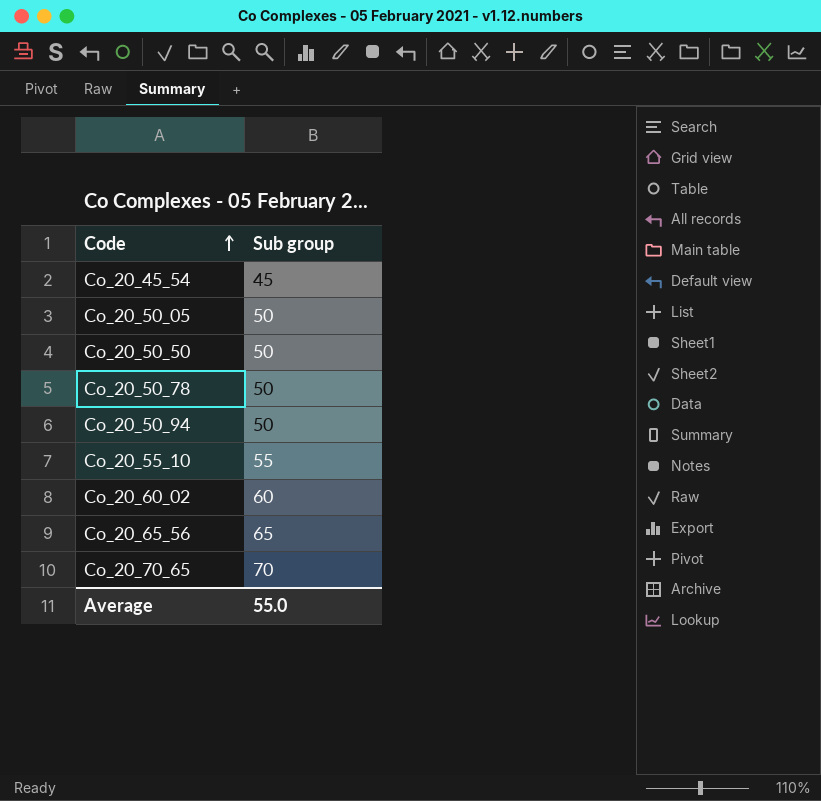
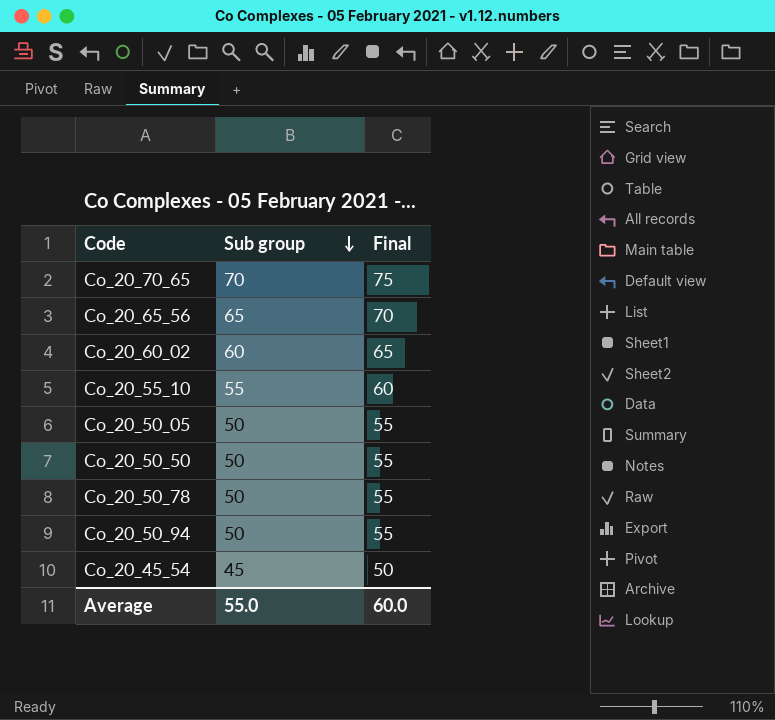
row order: Code ascending -> Sub group descending
column Final | formula: none -> [Sub group] + 5

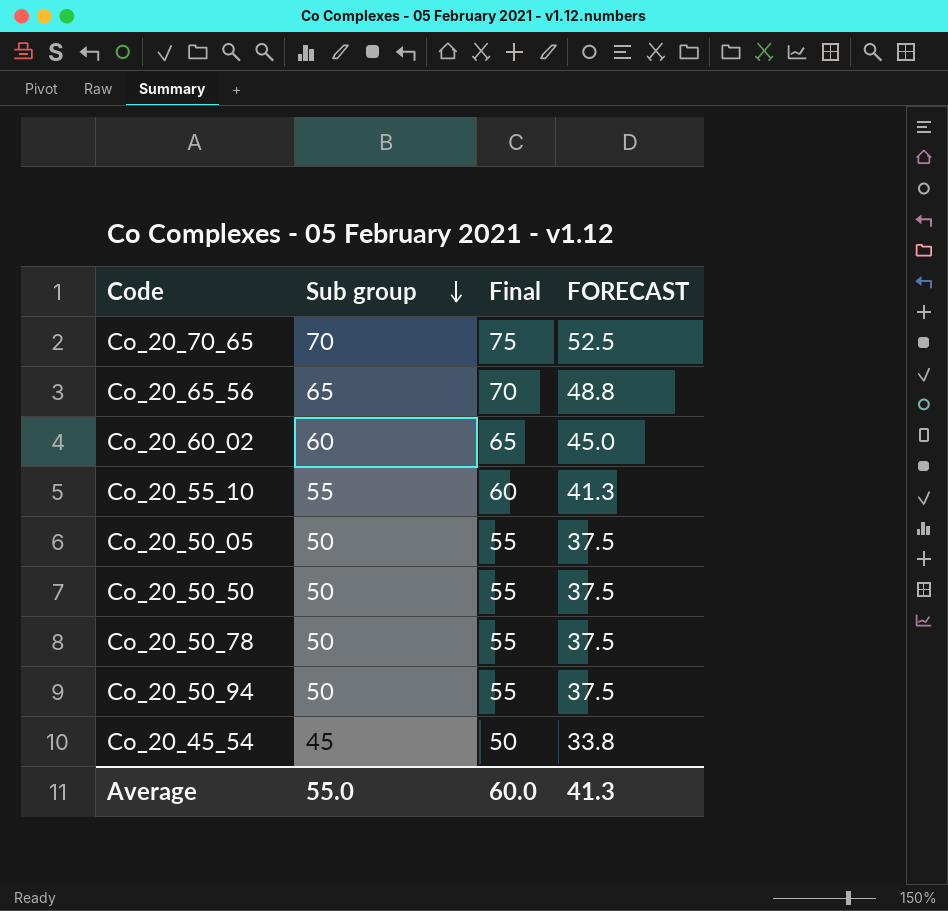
column FORECAST | formula: none -> [Sub group] * 0.75

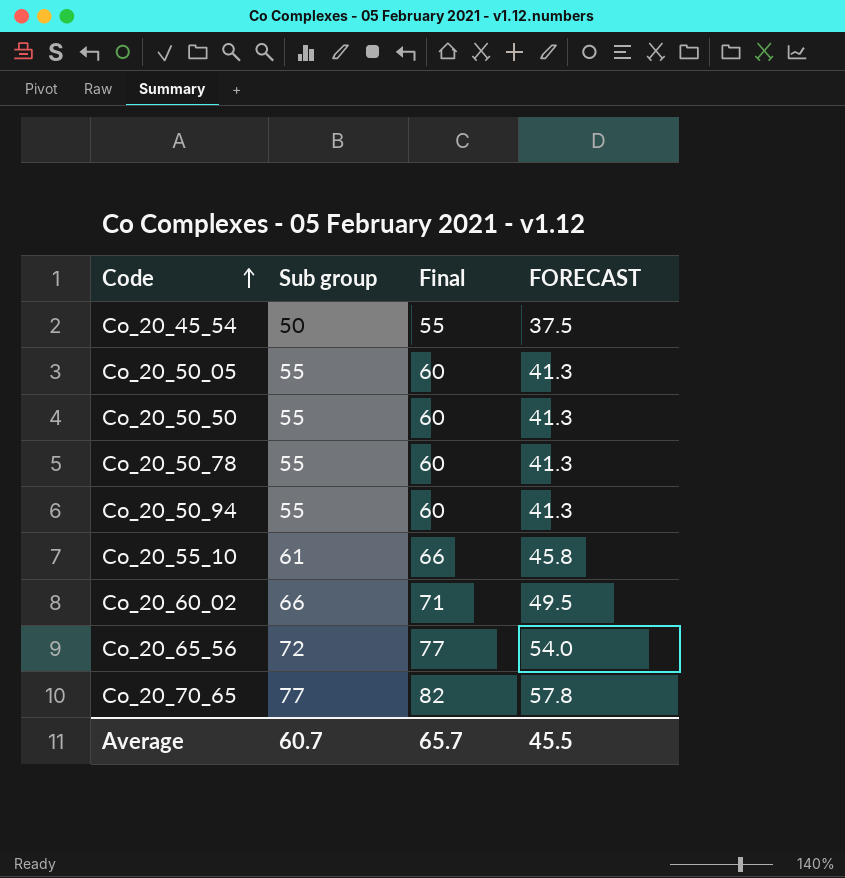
row order: Sub group descending -> Code ascending
Co_20_45_54 | Sub group: 45 -> 50
Co_20_45_54 | Final: 50 -> 55
Co_20_45_54 | FORECAST: 33.8 -> 37.5
Co_20_50_05 | Sub group: 50 -> 55
Co_20_50_05 | Final: 55 -> 60
Co_20_50_05 | FORECAST: 37.5 -> 41.3
Co_20_50_50 | Sub group: 50 -> 55
Co_20_50_50 | Final: 55 -> 60
Co_20_50_50 | FORECAST: 37.5 -> 41.3
Co_20_50_78 | Sub group: 50 -> 55
Co_20_50_78 | Final: 55 -> 60
Co_20_50_78 | FORECAST: 37.5 -> 41.3
Co_20_50_94 | Sub group: 50 -> 55
Co_20_50_94 | Final: 55 -> 60
Co_20_50_94 | FORECAST: 37.5 -> 41.3
Co_20_55_10 | Sub group: 55 -> 61
Co_20_55_10 | Final: 60 -> 66
Co_20_55_10 | FORECAST: 41.3 -> 45.8
Co_20_60_02 | Sub group: 60 -> 66
Co_20_60_02 | Final: 65 -> 71
Co_20_60_02 | FORECAST: 45.0 -> 49.5
Co_20_65_56 | Sub group: 65 -> 72
Co_20_65_56 | Final: 70 -> 77
Co_20_65_56 | FORECAST: 48.8 -> 54.0
Co_20_70_65 | Sub group: 70 -> 77
Co_20_70_65 | Final: 75 -> 82
Co_20_70_65 | FORECAST: 52.5 -> 57.8
Average | Sub group: 55.0 -> 60.7
Average | Final: 60.0 -> 65.7
Average | FORECAST: 41.3 -> 45.5

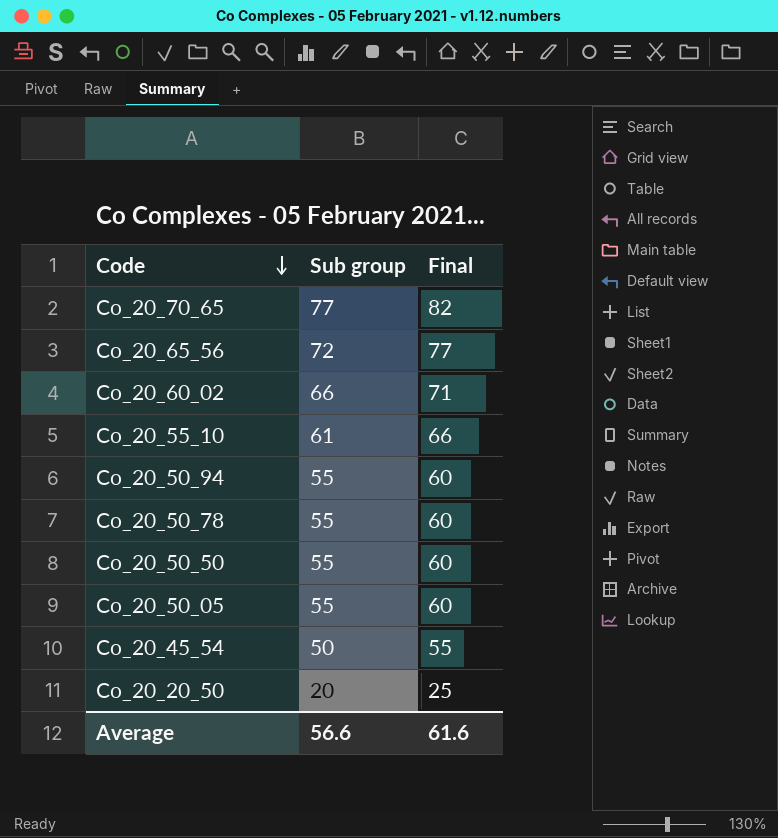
row order: Code ascending -> Code descending
column FORECAST | formula: [Sub group] * 0.75 -> none
row Co_20_20_50: none -> 20 | 25
Average | Sub group: 60.7 -> 56.6
Average | Final: 65.7 -> 61.6

